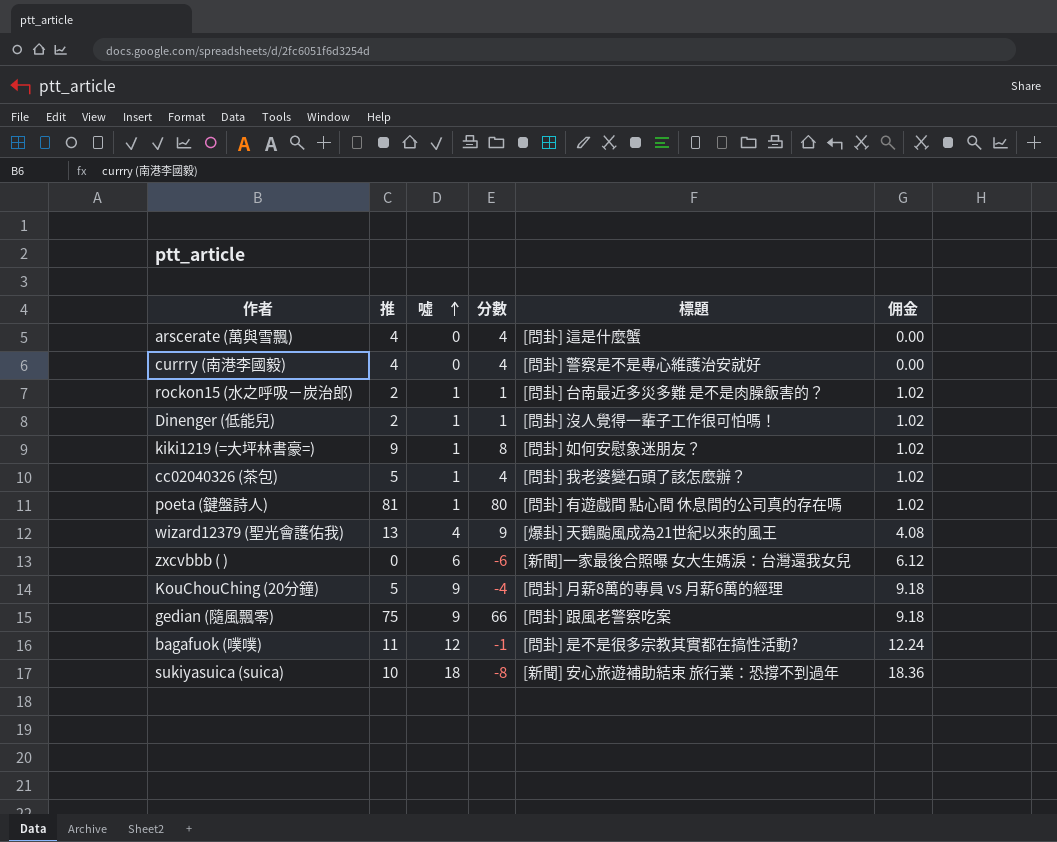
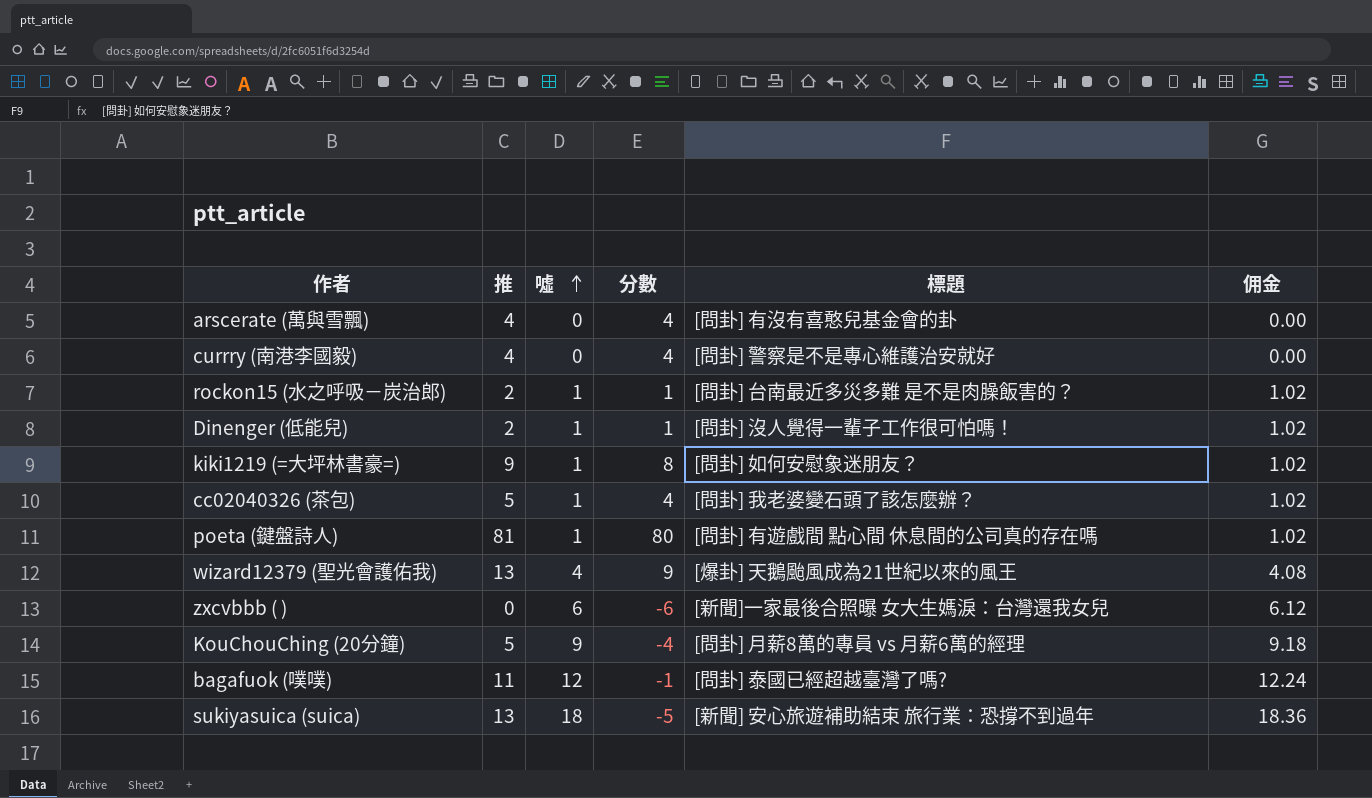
row gedian (隨風飄零): 75 | 9 | 66 | [問卦] 跟風老警察吃案 | 9.18 -> none
arscerate (萬與雪飄) | 標題: [問卦] 這是什麼蟹 -> [問卦] 有沒有喜憨兒基金會的卦
bagafuok (噗噗) | 標題: [問卦] 是不是很多宗教其實都在搞性活動? -> [問卦] 泰國已經超越臺灣了嗎?
sukiyasuica (suica) | 推: 10 -> 13
sukiyasuica (suica) | 分數: -8 -> -5

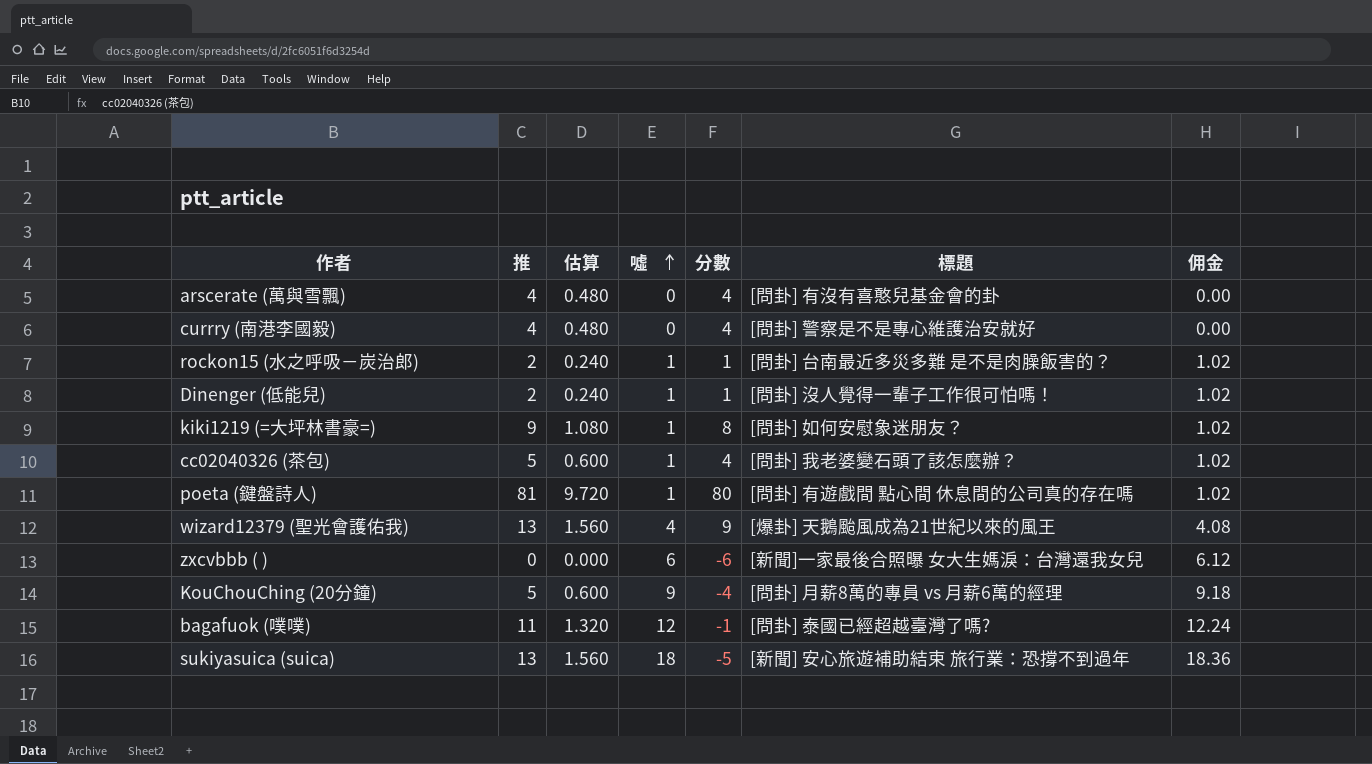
column 估算 | formula: none -> [推] * 0.12

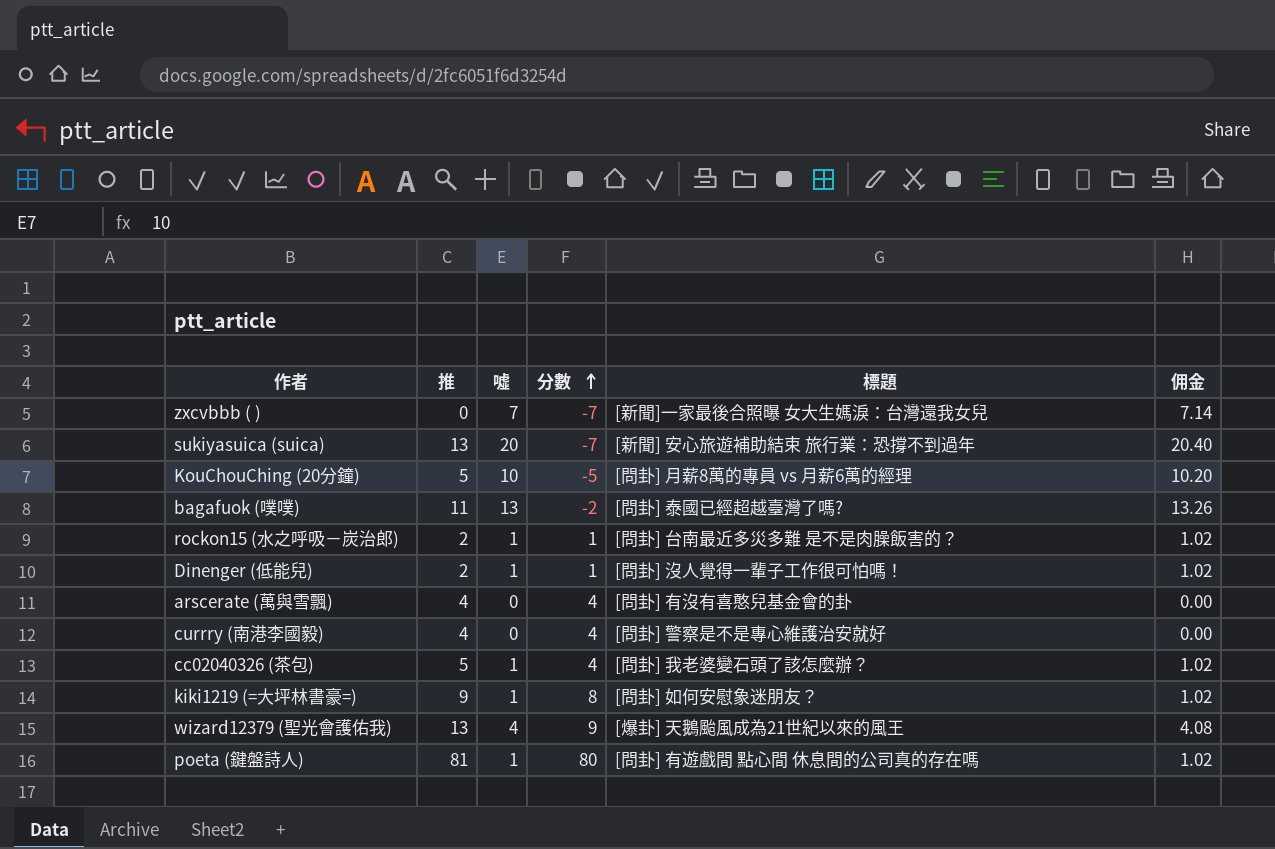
row order: 噓 ascending -> 分數 ascending
column 估算 | formula: [推] * 0.12 -> none
zxcvbbb ( ) | 噓: 6 -> 7
zxcvbbb ( ) | 分數: -6 -> -7
zxcvbbb ( ) | 佣金: 6.12 -> 7.14
sukiyasuica (suica) | 噓: 18 -> 20
sukiyasuica (suica) | 分數: -5 -> -7
sukiyasuica (suica) | 佣金: 18.36 -> 20.40
KouChouChing (20分鐘) | 噓: 9 -> 10
KouChouChing (20分鐘) | 分數: -4 -> -5
KouChouChing (20分鐘) | 佣金: 9.18 -> 10.20
bagafuok (噗噗) | 噓: 12 -> 13
bagafuok (噗噗) | 分數: -1 -> -2
bagafuok (噗噗) | 佣金: 12.24 -> 13.26

